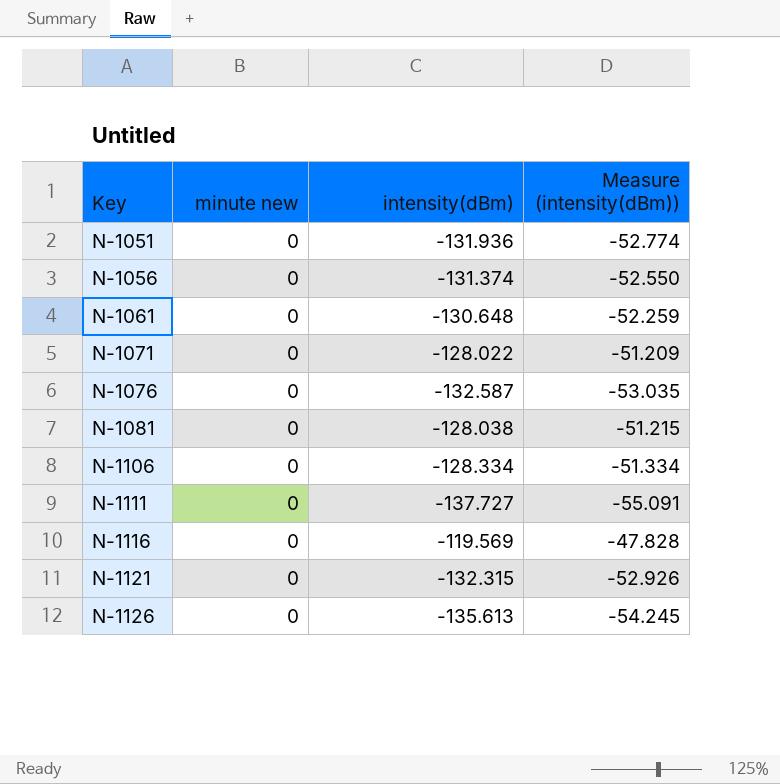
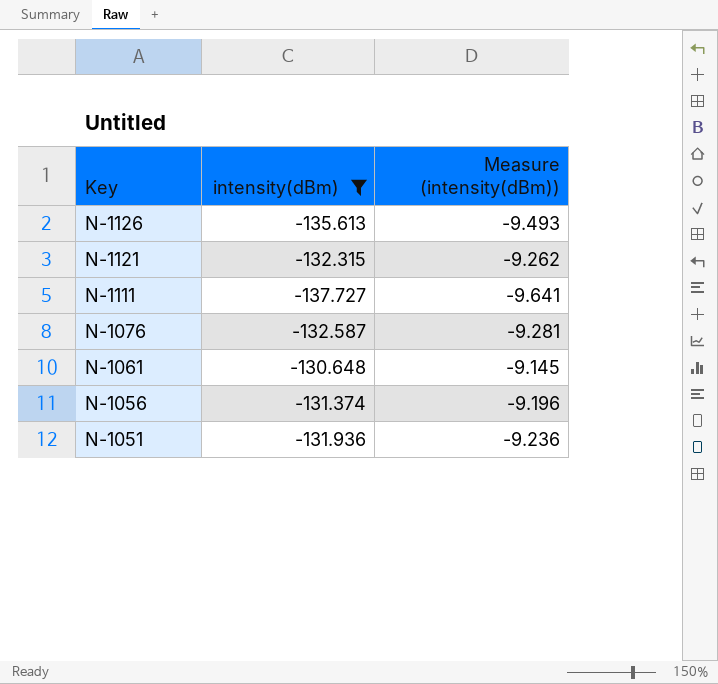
filter: none -> intensity(dBm) <= -130.648
row order: Key ascending -> Key descending
column minute new | position: 2 -> none
column Measure (intensity(dBm)) | formula: [intensity(dBm)] * 0.4 -> [intensity(dBm)] * 0.07

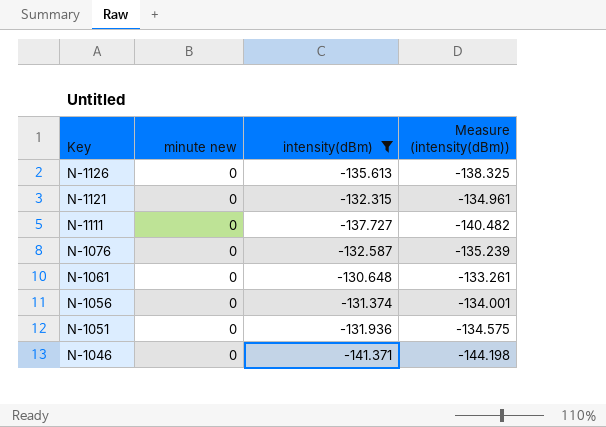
column minute new | position: none -> 2
column Measure (intensity(dBm)) | formula: [intensity(dBm)] * 0.07 -> [intensity(dBm)] * 1.02
row N-1046: none -> 0 | -141.371 | -144.198

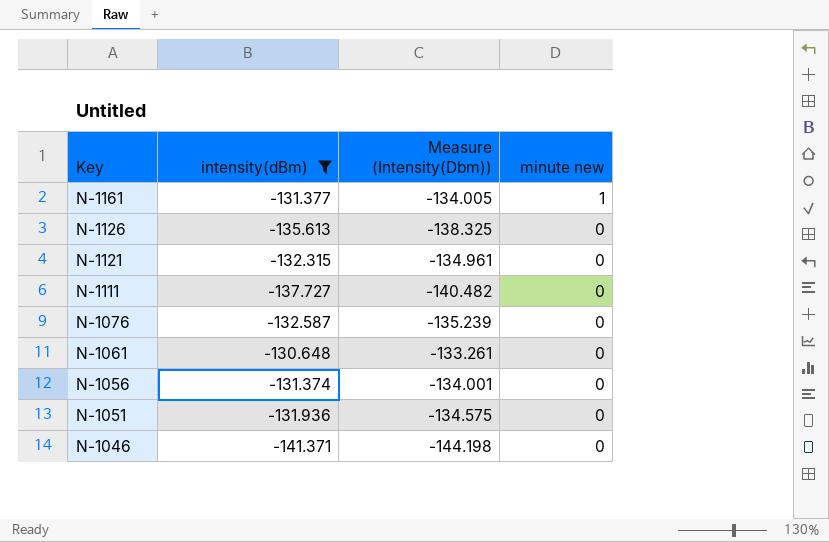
column name: Measure (intensity(dBm)) -> Measure (Intensity(Dbm))
column minute new | position: 2 -> 4
row N-1161: none -> -131.377 | -134.005 | 1

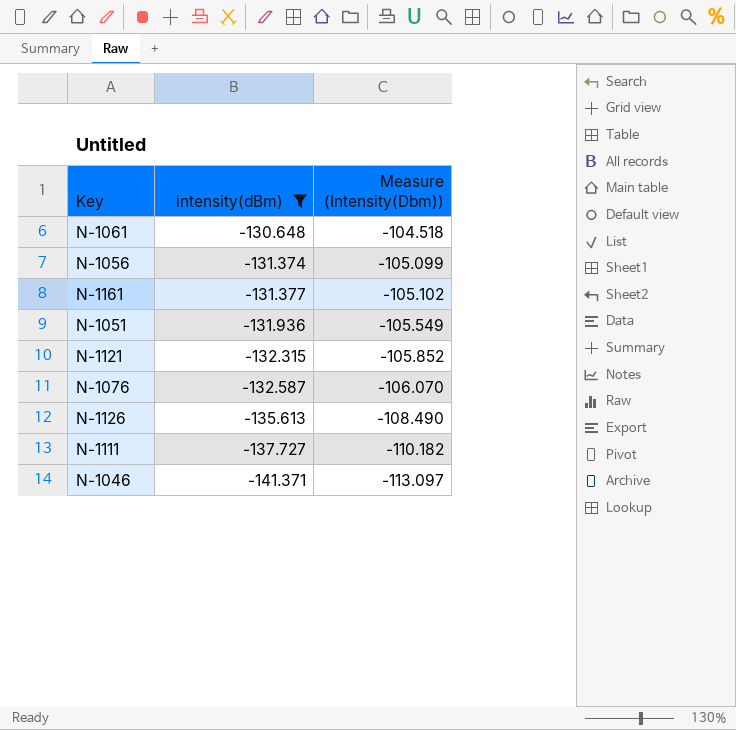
row order: Key descending -> intensity(dBm) descending
column minute new | position: 4 -> none
column Measure (Intensity(Dbm)) | formula: [intensity(dBm)] * 1.02 -> [intensity(dBm)] * 0.8

